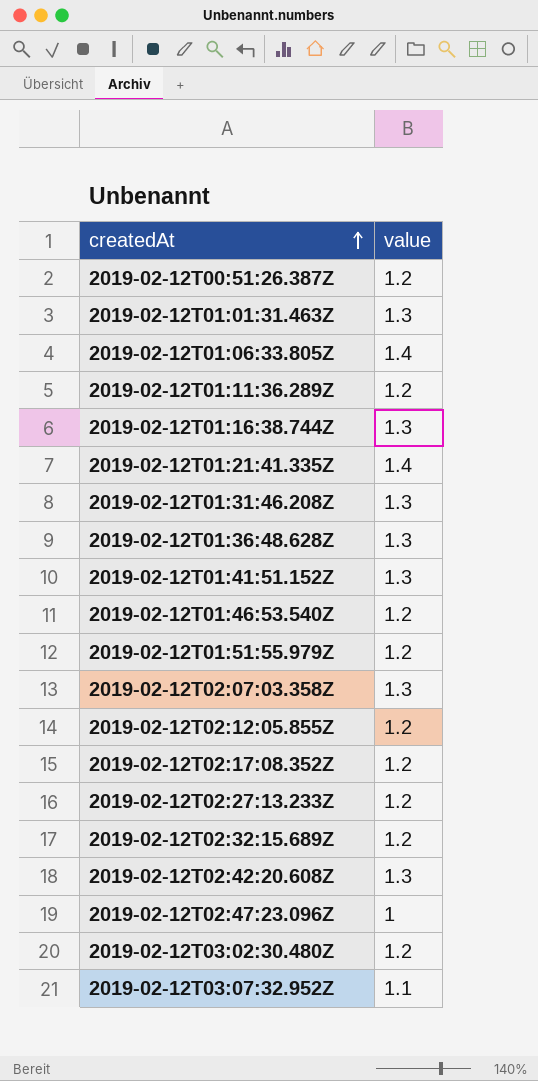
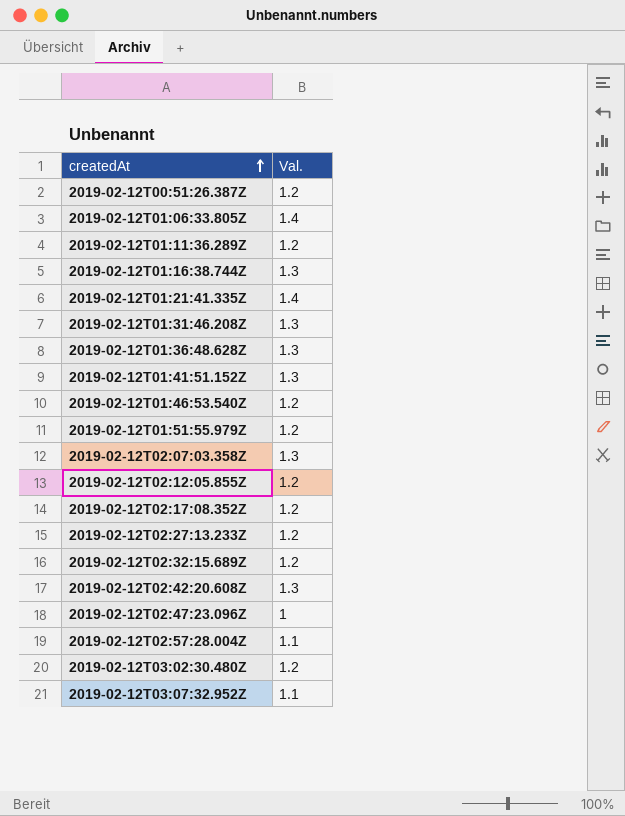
column name: value -> Val.
row 2019-02-12T01:01:31.463Z: 1.3 -> none
row 2019-02-12T02:57:28.004Z: none -> 1.1

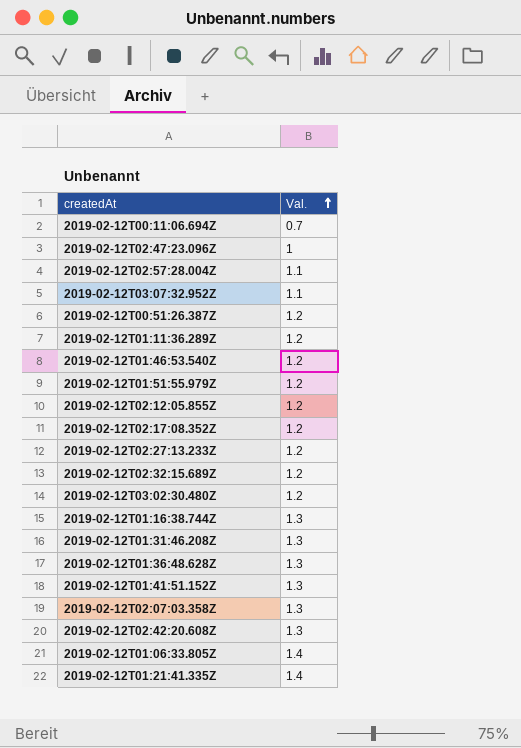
row order: createdAt ascending -> Val. ascending
row 2019-02-12T00:11:06.694Z: none -> 0.7

